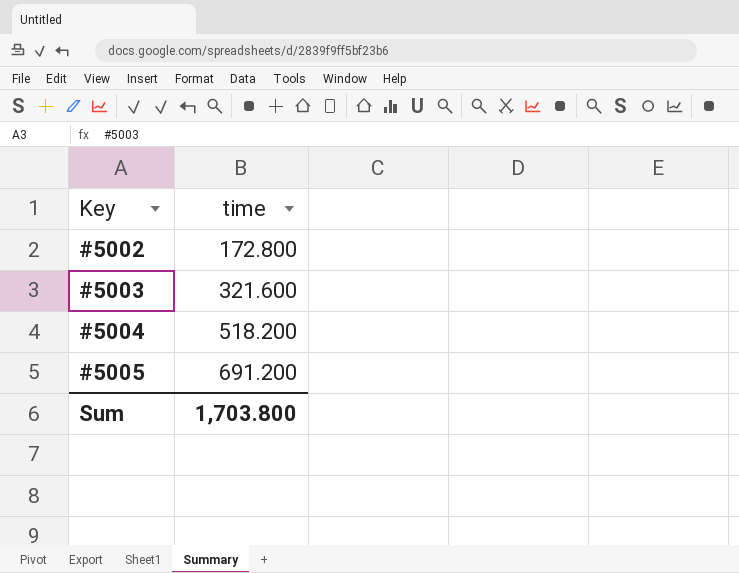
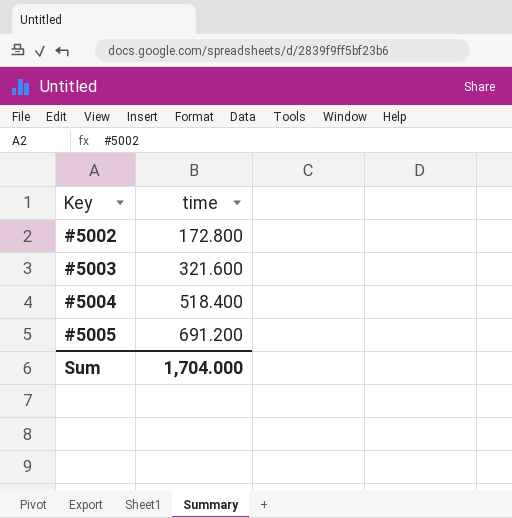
#5004 | time: 518.200 -> 518.400
Sum | time: 1,703.800 -> 1,704.000

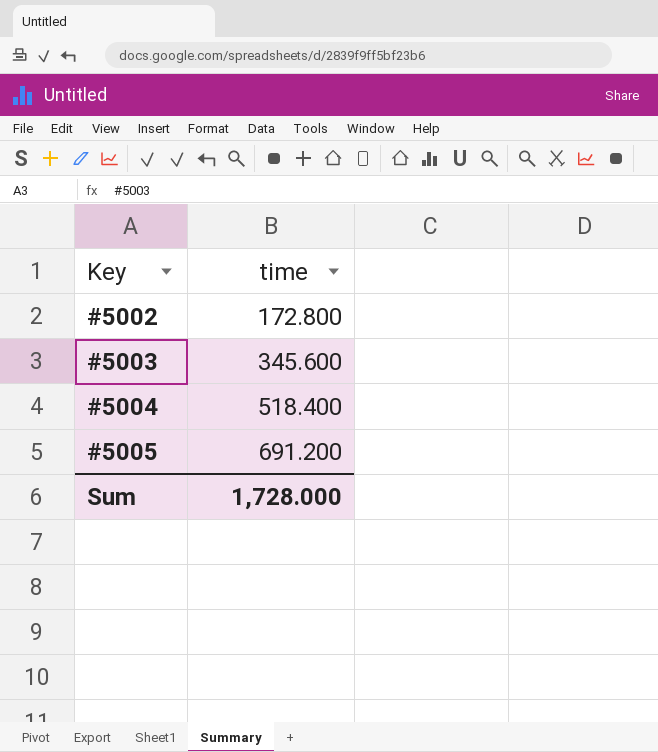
#5003 | time: 321.600 -> 345.600
Sum | time: 1,704.000 -> 1,728.000

